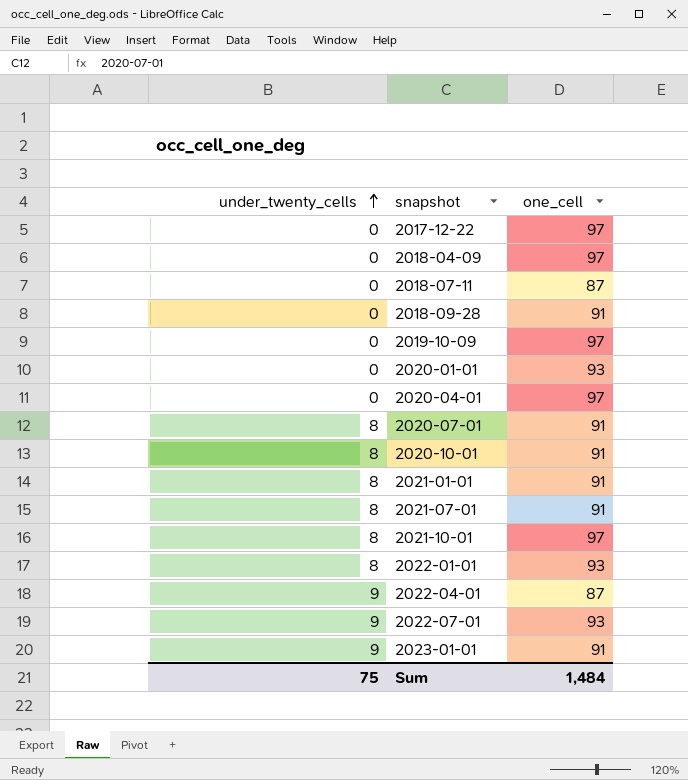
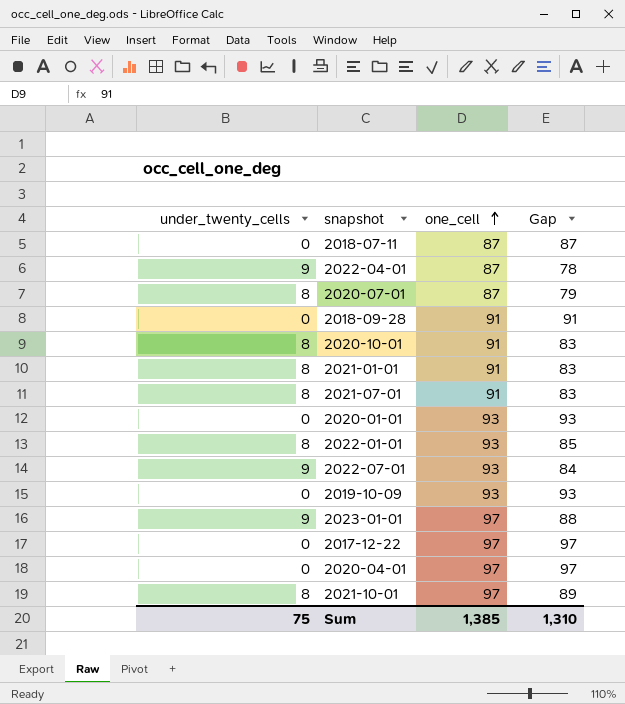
row order: under_twenty_cells ascending -> one_cell ascending
column Gap | formula: none -> [one_cell] - [under_twenty_cells]
row 2018-04-09: 0 | 97 -> none
2020-07-01 | one_cell: 91 -> 87
2019-10-09 | one_cell: 97 -> 93
2023-01-01 | one_cell: 91 -> 97
Sum | one_cell: 1,484 -> 1,385

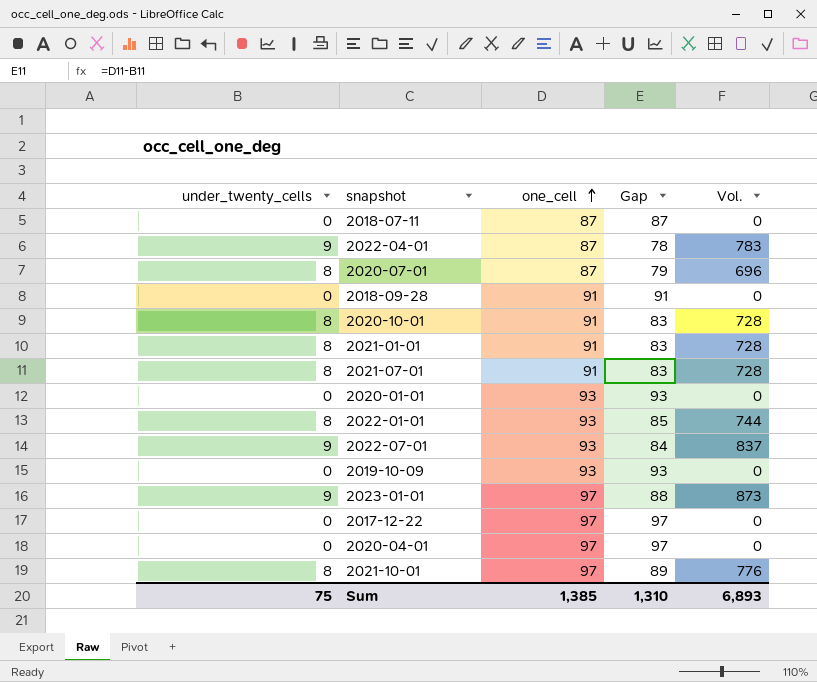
column Vol. | formula: none -> [under_twenty_cells] * [one_cell]

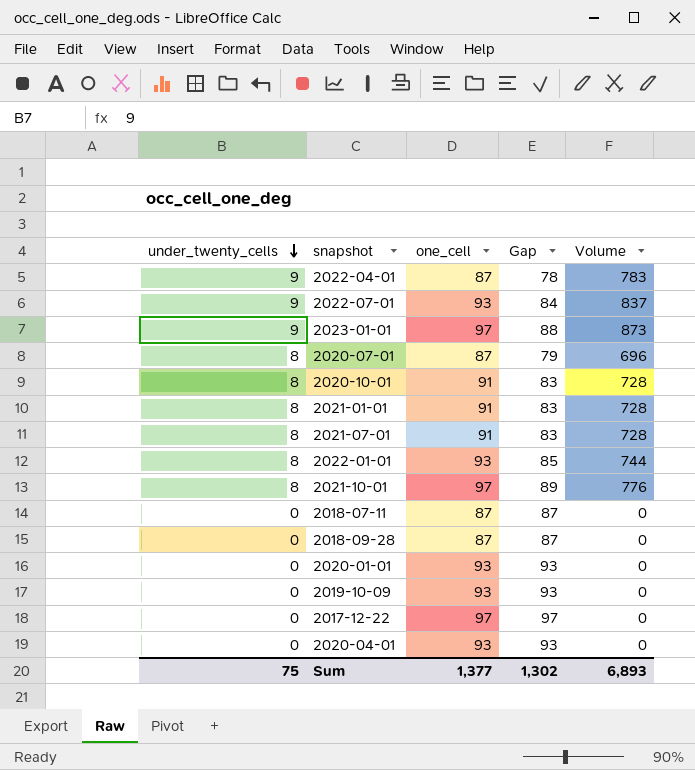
row order: one_cell ascending -> under_twenty_cells descending
column name: Vol. -> Volume
2018-09-28 | one_cell: 91 -> 87
2018-09-28 | Gap: 91 -> 87
2020-04-01 | one_cell: 97 -> 93
2020-04-01 | Gap: 97 -> 93
Sum | one_cell: 1,385 -> 1,377
Sum | Gap: 1,310 -> 1,302

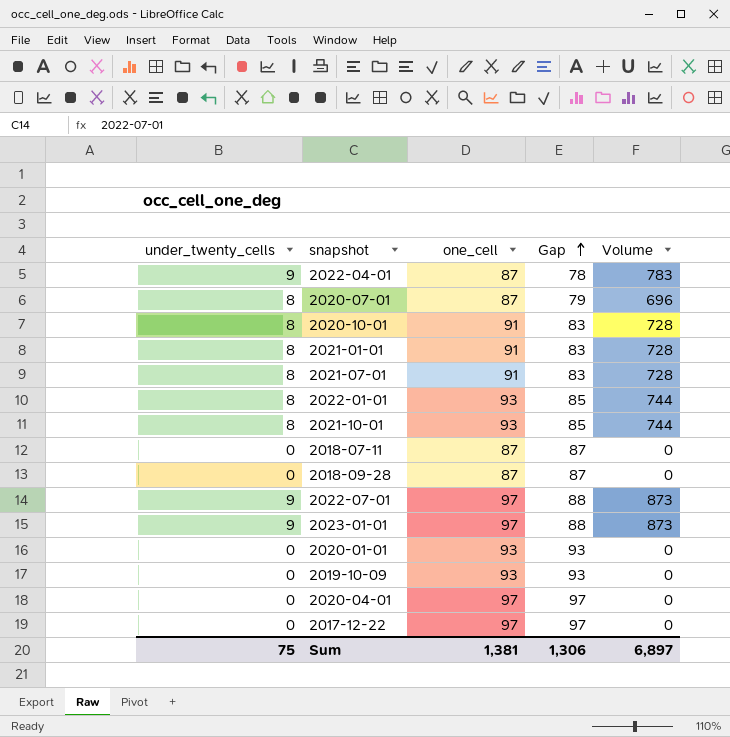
row order: under_twenty_cells descending -> Gap ascending
2021-10-01 | one_cell: 97 -> 93
2021-10-01 | Gap: 89 -> 85
2021-10-01 | Volume: 776 -> 744
2022-07-01 | one_cell: 93 -> 97
2022-07-01 | Gap: 84 -> 88
2022-07-01 | Volume: 837 -> 873
2020-04-01 | one_cell: 93 -> 97
2020-04-01 | Gap: 93 -> 97
Sum | one_cell: 1,377 -> 1,381
Sum | Gap: 1,302 -> 1,306
Sum | Volume: 6,893 -> 6,897

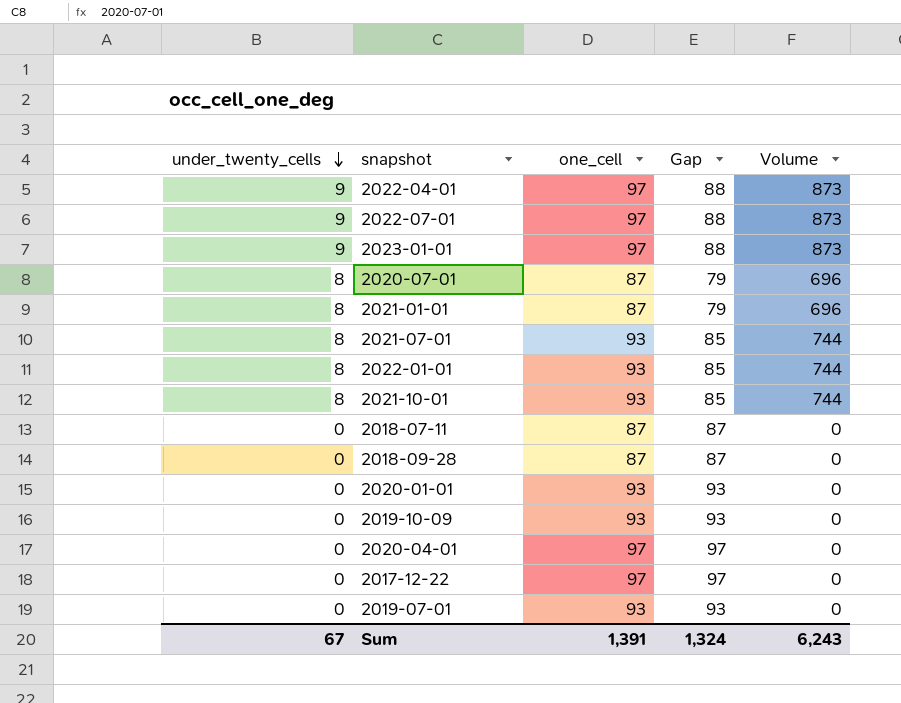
row order: Gap ascending -> under_twenty_cells descending
row 2020-10-01: 8 | 91 | 83 | 728 -> none
2022-04-01 | one_cell: 87 -> 97
2022-04-01 | Gap: 78 -> 88
2022-04-01 | Volume: 783 -> 873
2021-01-01 | one_cell: 91 -> 87
2021-01-01 | Gap: 83 -> 79
2021-01-01 | Volume: 728 -> 696
2021-07-01 | one_cell: 91 -> 93
2021-07-01 | Gap: 83 -> 85
2021-07-01 | Volume: 728 -> 744
row 2019-07-01: none -> 0 | 93 | 93 | 0
Sum | under_twenty_cells: 75 -> 67
Sum | one_cell: 1,381 -> 1,391
Sum | Gap: 1,306 -> 1,324
Sum | Volume: 6,897 -> 6,243

